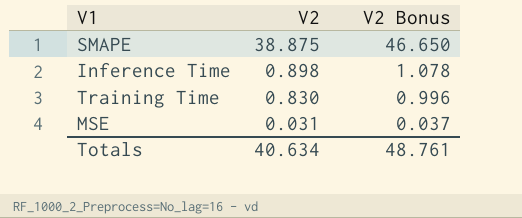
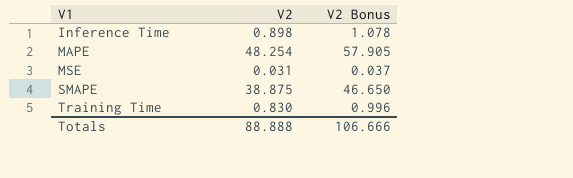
row order: V2 descending -> V1 ascending
row MAPE: none -> 48.254 | 57.905
Totals | V2: 40.634 -> 88.888
Totals | V2 Bonus: 48.761 -> 106.666

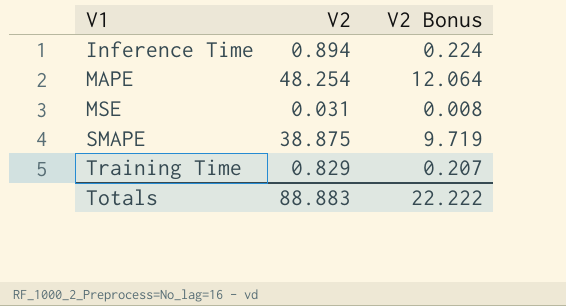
column V2 Bonus | formula: [V2] * 1.2 -> [V2] * 0.25
Inference Time | V2: 0.898 -> 0.894
Training Time | V2: 0.830 -> 0.829
Totals | V2: 88.888 -> 88.883
Totals | V2 Bonus: 106.666 -> 22.222

